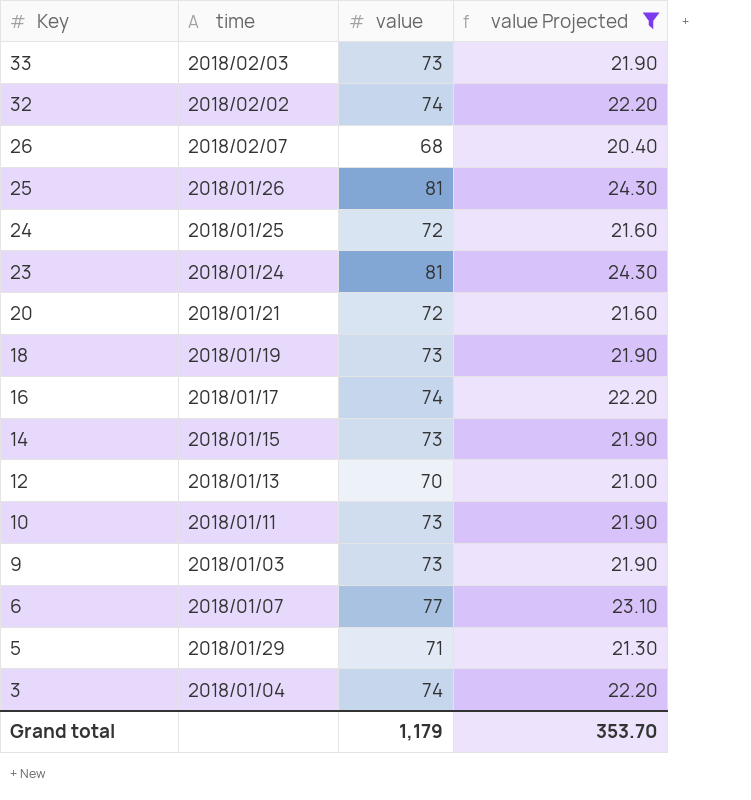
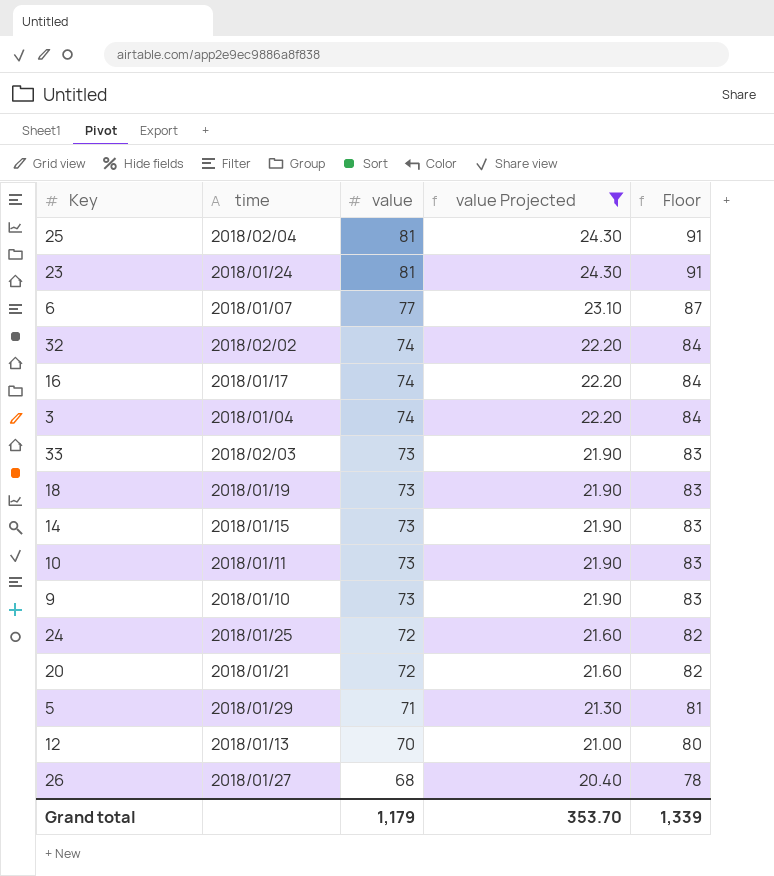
row order: Key descending -> value descending
column Floor | formula: none -> [value] + 10
25 | time: 2018/01/26 -> 2018/02/04
9 | time: 2018/01/03 -> 2018/01/10
26 | time: 2018/02/07 -> 2018/01/27

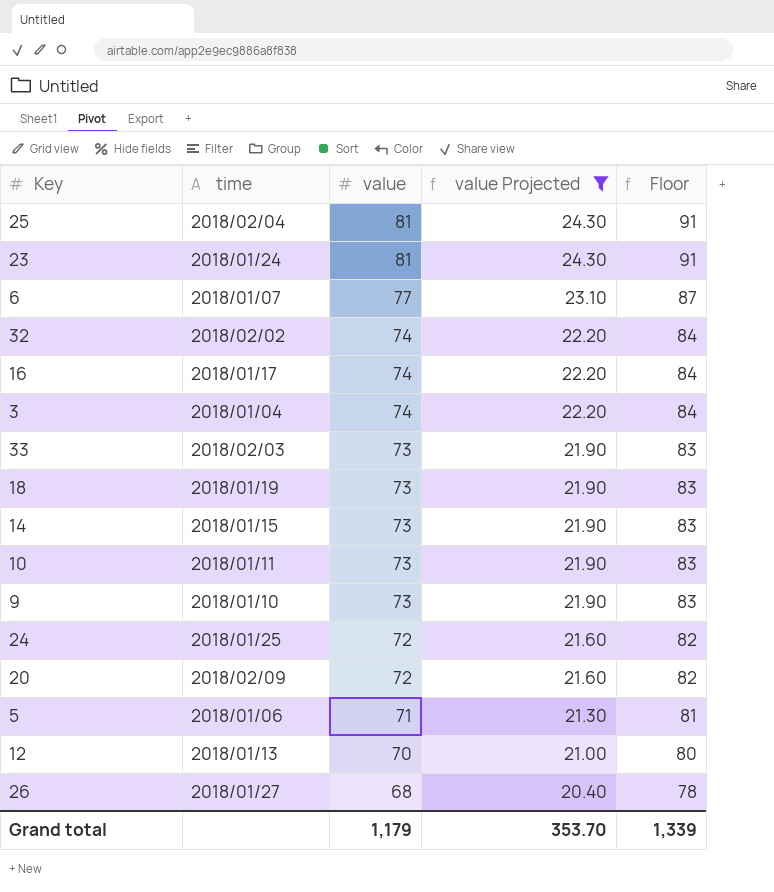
20 | time: 2018/01/21 -> 2018/02/09
5 | time: 2018/01/29 -> 2018/01/06

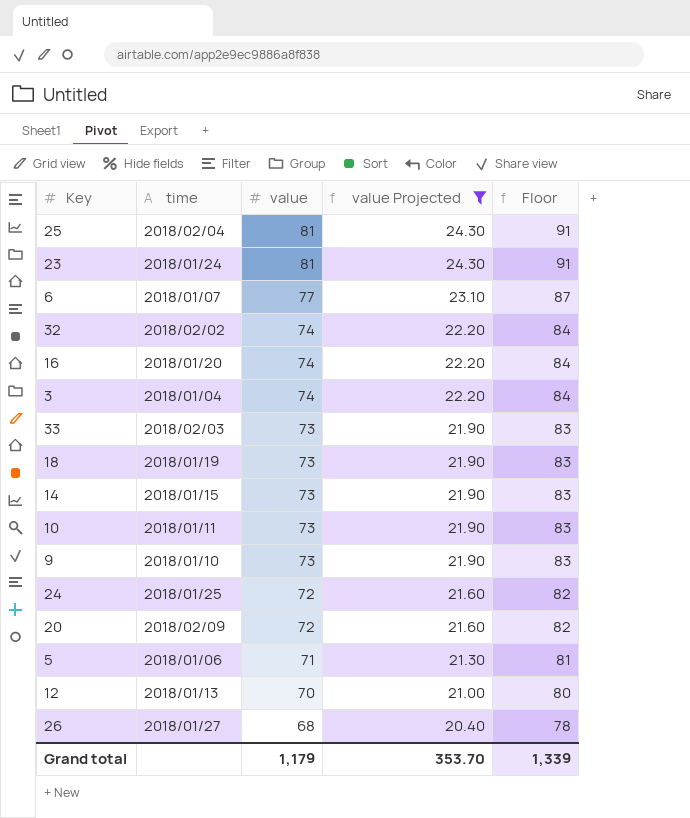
16 | time: 2018/01/17 -> 2018/01/20

